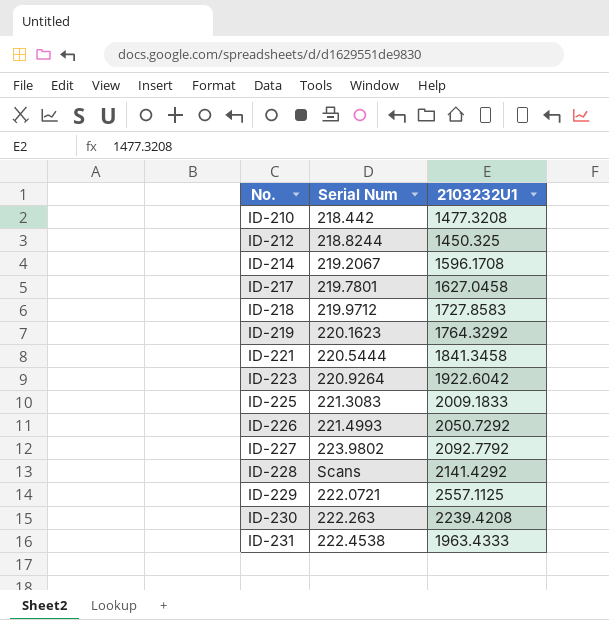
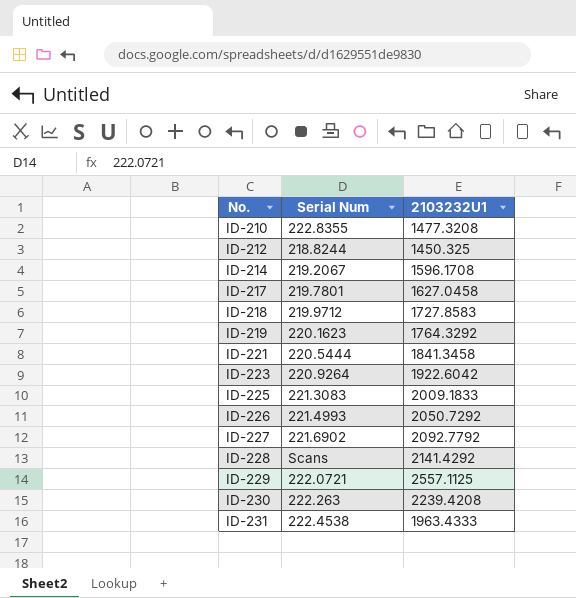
ID-210 | Serial Num: 218.442 -> 222.8355
ID-227 | Serial Num: 223.9802 -> 221.6902

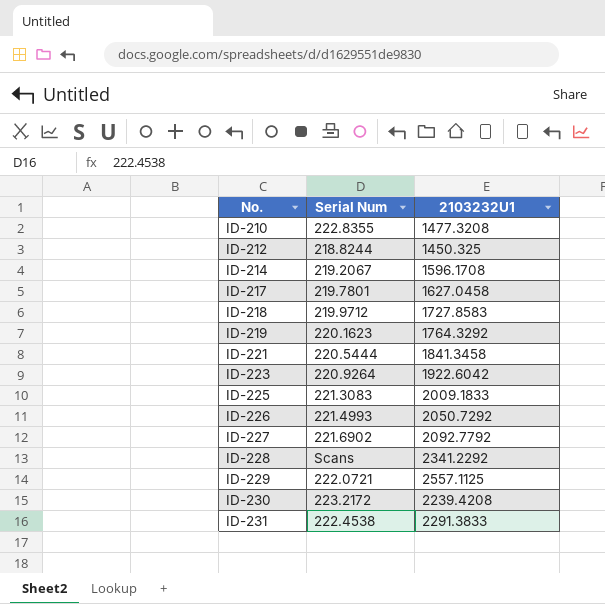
ID-228 | 2103232U1: 2141.4292 -> 2341.2292
ID-230 | Serial Num: 222.263 -> 223.2172
ID-231 | 2103232U1: 1963.4333 -> 2291.3833

